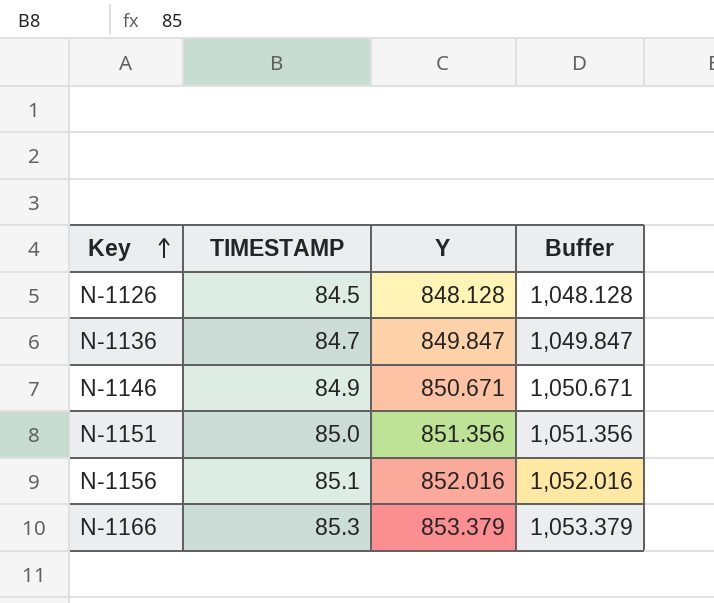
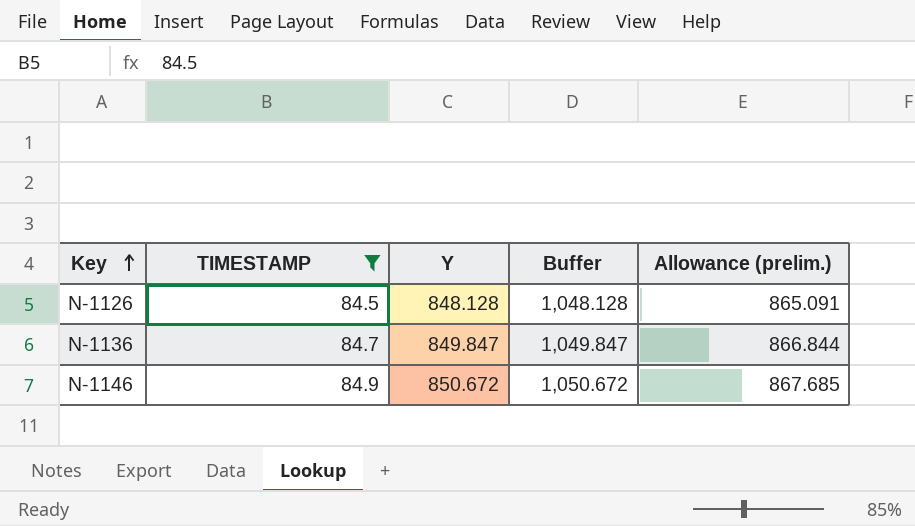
filter: none -> TIMESTAMP <= 84.9
column Allowance (prelim.) | formula: none -> [Y] * 1.02
N-1146 | Y: 850.671 -> 850.672
N-1146 | Buffer: 1,050.671 -> 1,050.672

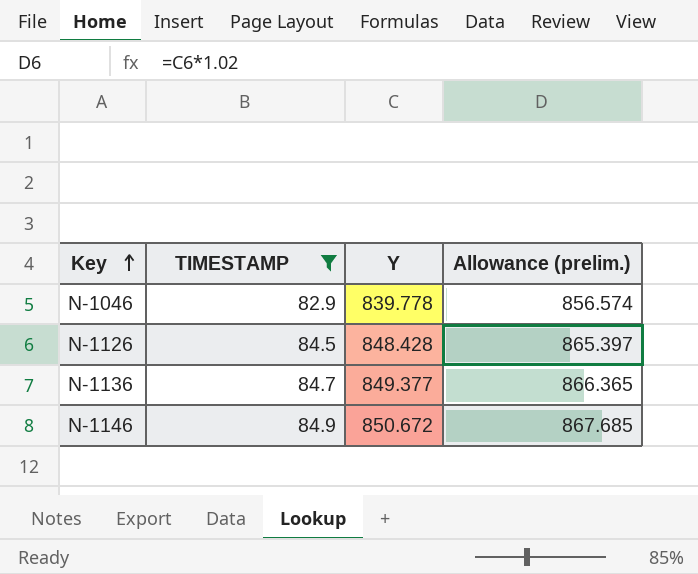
column Buffer | formula: [Y] + 200 -> none
row N-1046: none -> 82.9 | 839.778 | 856.574
N-1126 | Y: 848.128 -> 848.428
N-1126 | Allowance (prelim.): 865.091 -> 865.397
N-1136 | Y: 849.847 -> 849.377
N-1136 | Allowance (prelim.): 866.844 -> 866.365

